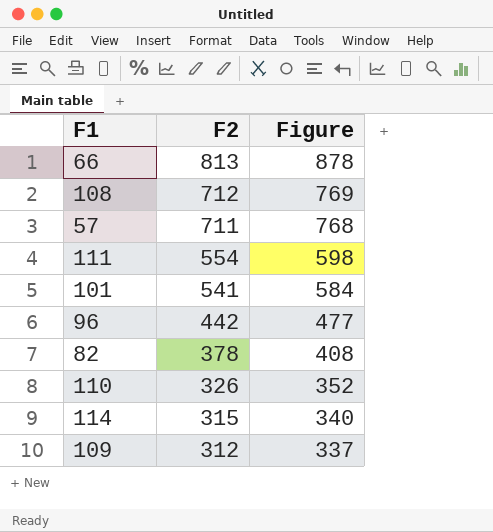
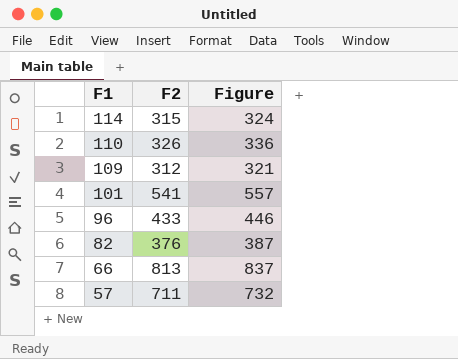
row order: F2 descending -> F1 descending
column Figure | formula: [F2] * 1.08 -> [F2] * 1.03
row 108: 712 | 769 -> none
row 111: 554 | 598 -> none
96 | F2: 442 -> 433
82 | F2: 378 -> 376

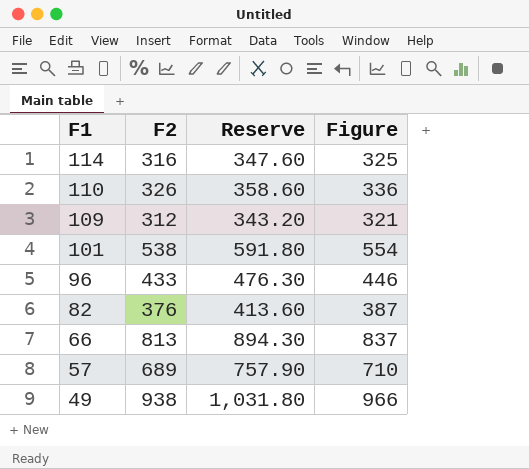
column Reserve | formula: none -> [F2] * 1.1
114 | F2: 315 -> 316
114 | Figure: 324 -> 325
101 | F2: 541 -> 538
101 | Figure: 557 -> 554
57 | F2: 711 -> 689
57 | Figure: 732 -> 710
row 49: none -> 938 | 1,031.80 | 966

